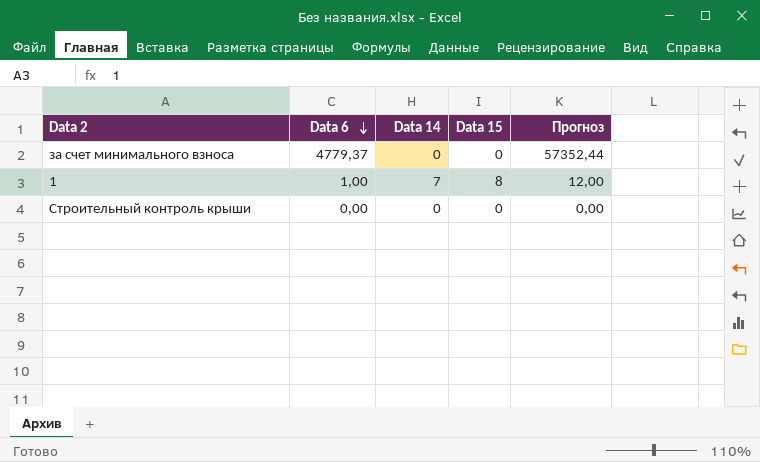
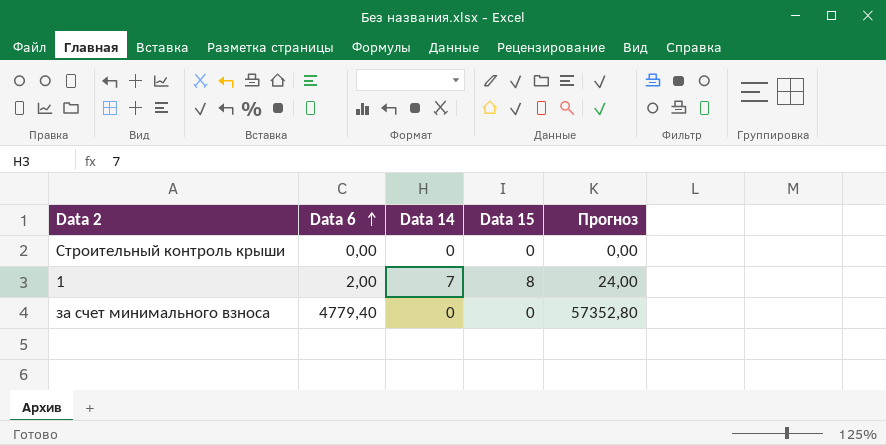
row order: Data 6 descending -> Data 6 ascending
1 | Data 6: 1,00 -> 2,00
1 | Прогноз: 12,00 -> 24,00
за счет минимального взноса | Data 6: 4779,37 -> 4779,40
за счет минимального взноса | Прогноз: 57352,44 -> 57352,80

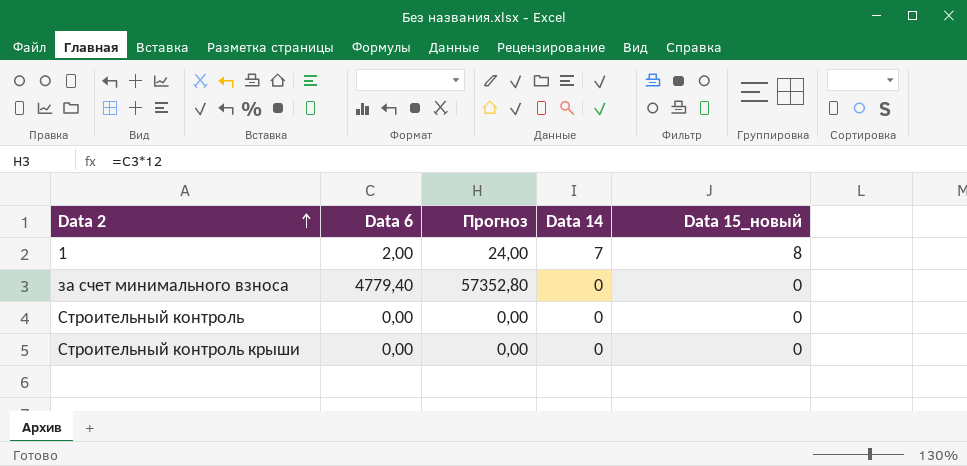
row order: Data 6 ascending -> Data 2 ascending
column Прогноз | position: 5 -> 3
column name: Data 15 -> Data 15_новый
row Строительный контроль: none -> 0,00 | 0,00 | 0 | 0

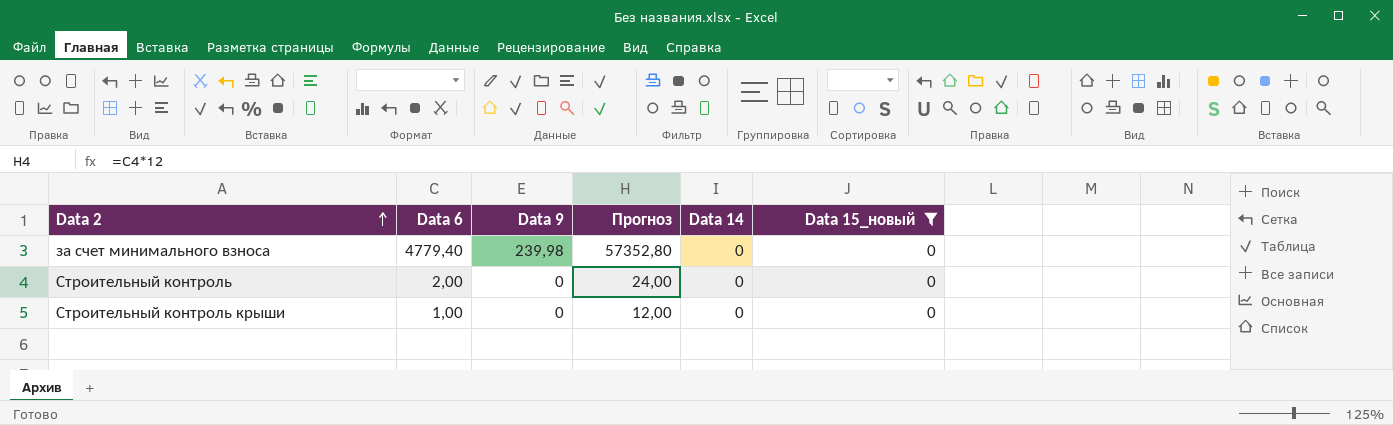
filter: none -> Data 15_новый = 0
column Data 9 | position: none -> 3
Строительный контроль | Data 6: 0,00 -> 2,00
Строительный контроль | Прогноз: 0,00 -> 24,00
Строительный контроль крыши | Data 6: 0,00 -> 1,00
Строительный контроль крыши | Прогноз: 0,00 -> 12,00

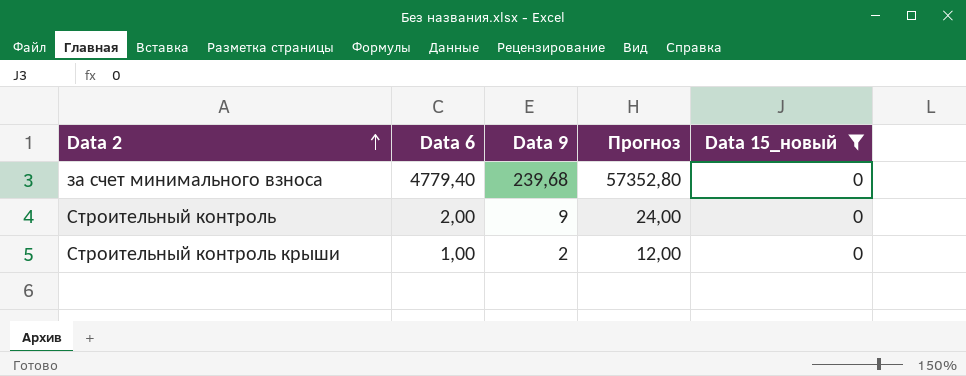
column Data 14 | position: 5 -> none
за счет минимального взноса | Data 9: 239,98 -> 239,68
Строительный контроль | Data 9: 0 -> 9
Строительный контроль крыши | Data 9: 0 -> 2

